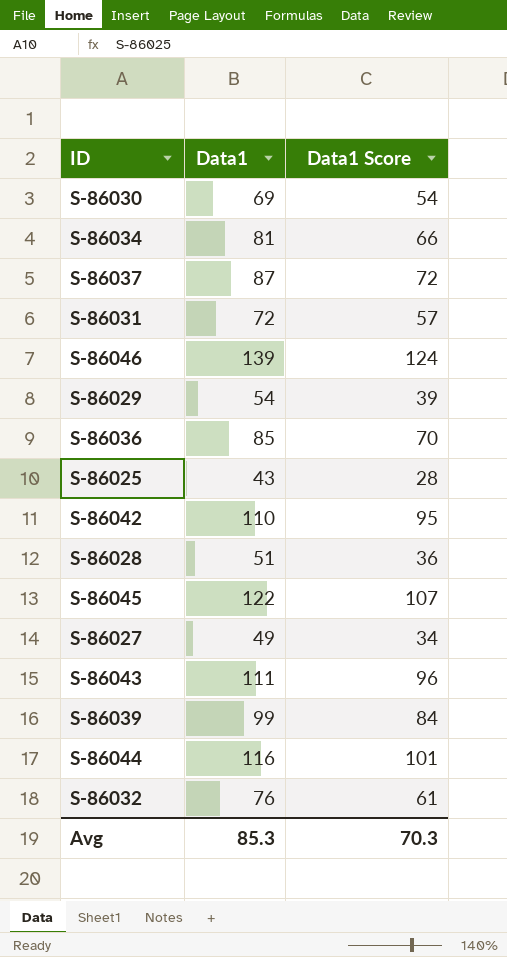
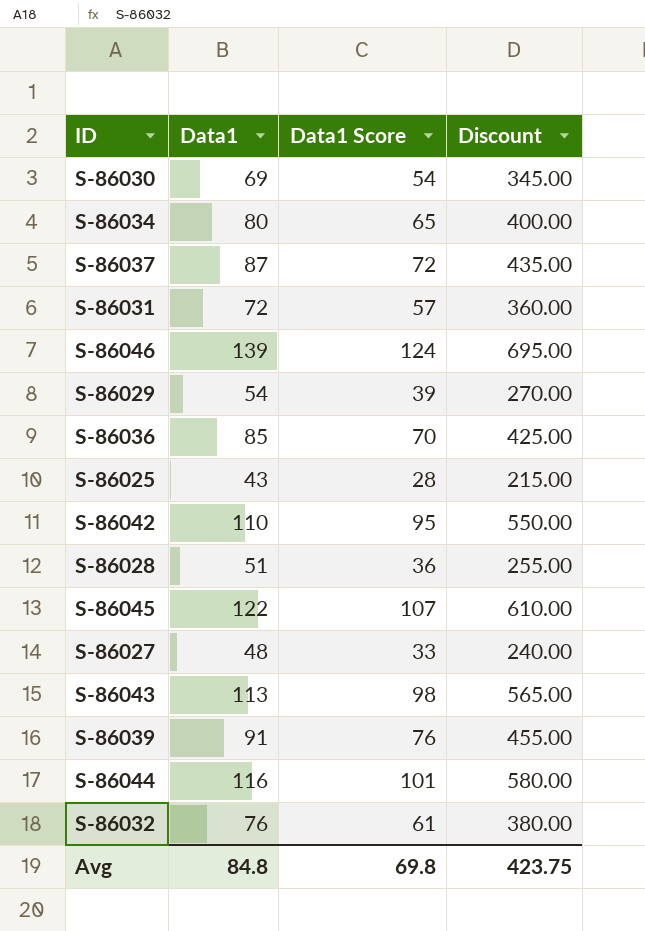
column Discount | formula: none -> [Data1] * 5
S-86034 | Data1: 81 -> 80
S-86034 | Data1 Score: 66 -> 65
S-86027 | Data1: 49 -> 48
S-86027 | Data1 Score: 34 -> 33
S-86043 | Data1: 111 -> 113
S-86043 | Data1 Score: 96 -> 98
S-86039 | Data1: 99 -> 91
S-86039 | Data1 Score: 84 -> 76
Avg | Data1: 85.3 -> 84.8
Avg | Data1 Score: 70.3 -> 69.8

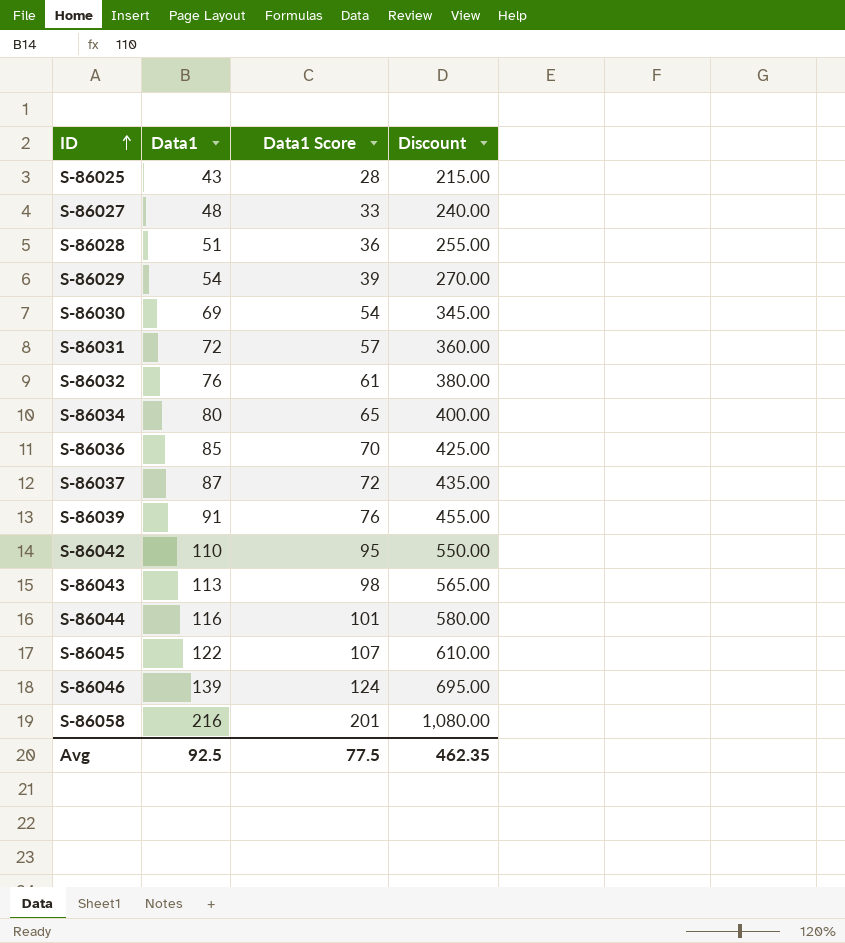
row order: none -> ID ascending
row S-86058: none -> 216 | 201 | 1,080.00
Avg | Data1: 84.8 -> 92.5
Avg | Data1 Score: 69.8 -> 77.5
Avg | Discount: 423.75 -> 462.35

